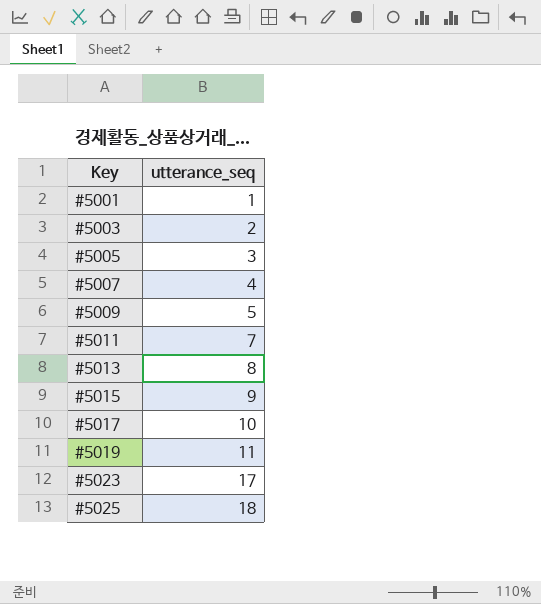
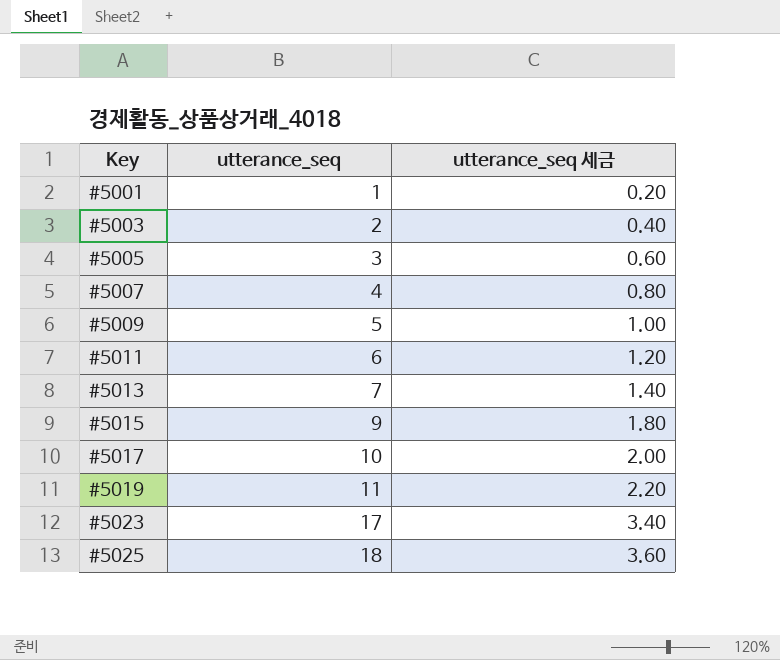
column utterance_seq 세금 | formula: none -> [utterance_seq] * 0.2
#5011 | utterance_seq: 7 -> 6
#5013 | utterance_seq: 8 -> 7

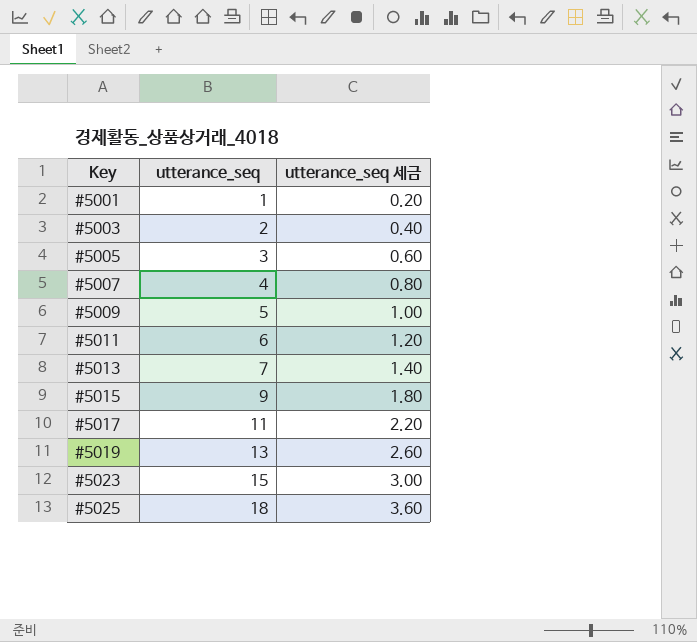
#5017 | utterance_seq: 10 -> 11
#5017 | utterance_seq 세금: 2.00 -> 2.20
#5019 | utterance_seq: 11 -> 13
#5019 | utterance_seq 세금: 2.20 -> 2.60
#5023 | utterance_seq: 17 -> 15
#5023 | utterance_seq 세금: 3.40 -> 3.00

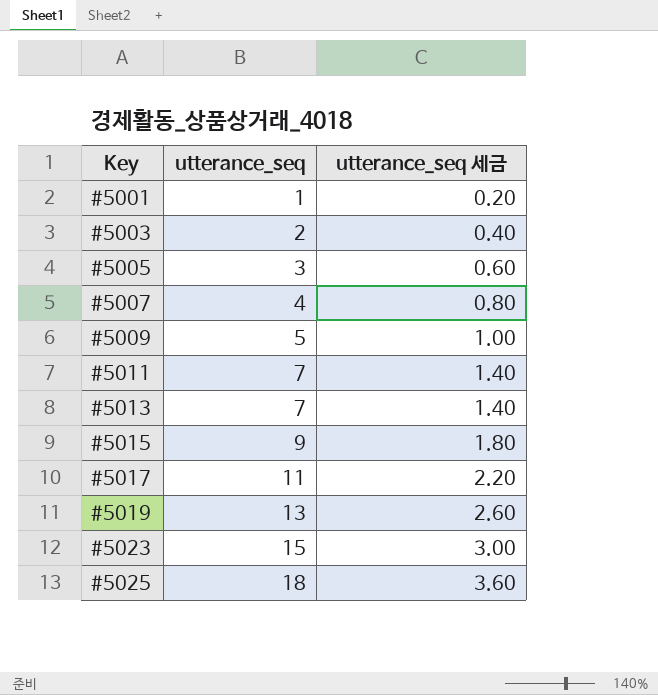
#5011 | utterance_seq: 6 -> 7
#5011 | utterance_seq 세금: 1.20 -> 1.40

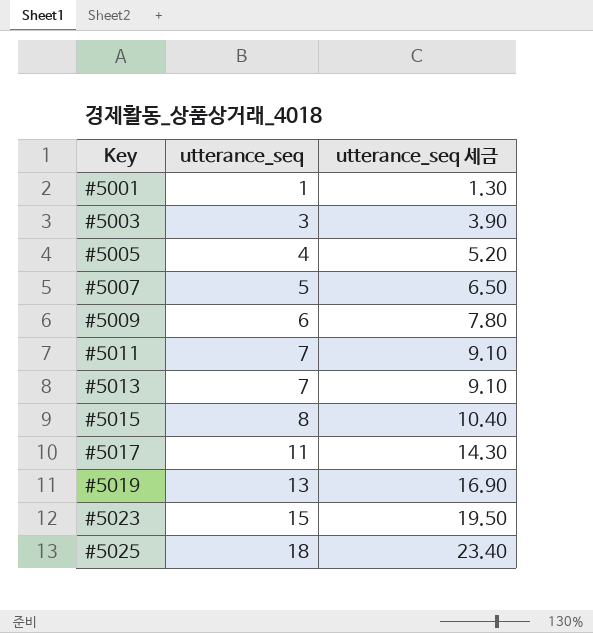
column utterance_seq 세금 | formula: [utterance_seq] * 0.2 -> [utterance_seq] * 1.3
#5003 | utterance_seq: 2 -> 3
#5005 | utterance_seq: 3 -> 4
#5007 | utterance_seq: 4 -> 5
#5009 | utterance_seq: 5 -> 6
#5015 | utterance_seq: 9 -> 8

